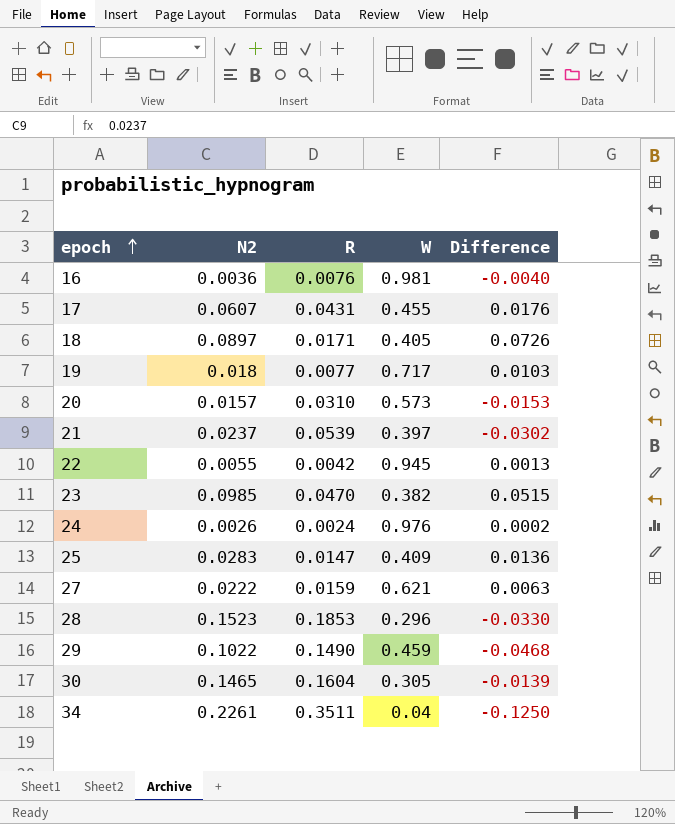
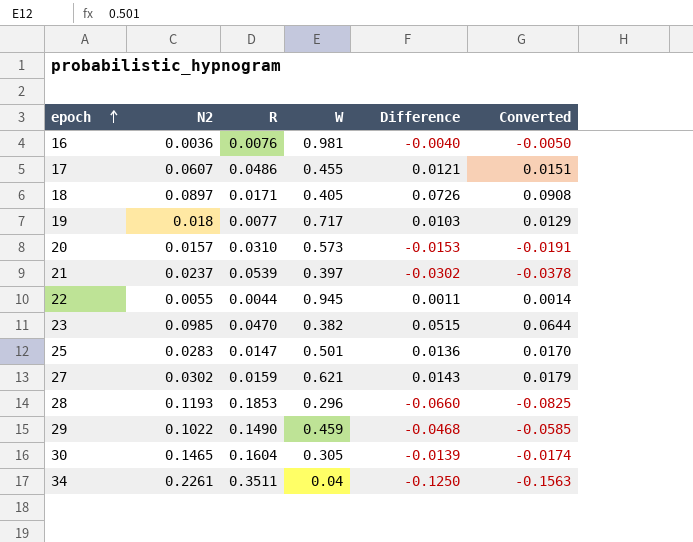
column Converted | formula: none -> [Difference] * 1.25
row 24: 0.0026 | 0.0024 | 0.976 | 0.0002 -> none
17 | R: 0.0431 -> 0.0486
17 | Difference: 0.0176 -> 0.0121
22 | R: 0.0042 -> 0.0044
22 | Difference: 0.0013 -> 0.0011
25 | W: 0.409 -> 0.501
27 | N2: 0.0222 -> 0.0302
27 | Difference: 0.0063 -> 0.0143
28 | N2: 0.1523 -> 0.1193
28 | Difference: -0.0330 -> -0.0660

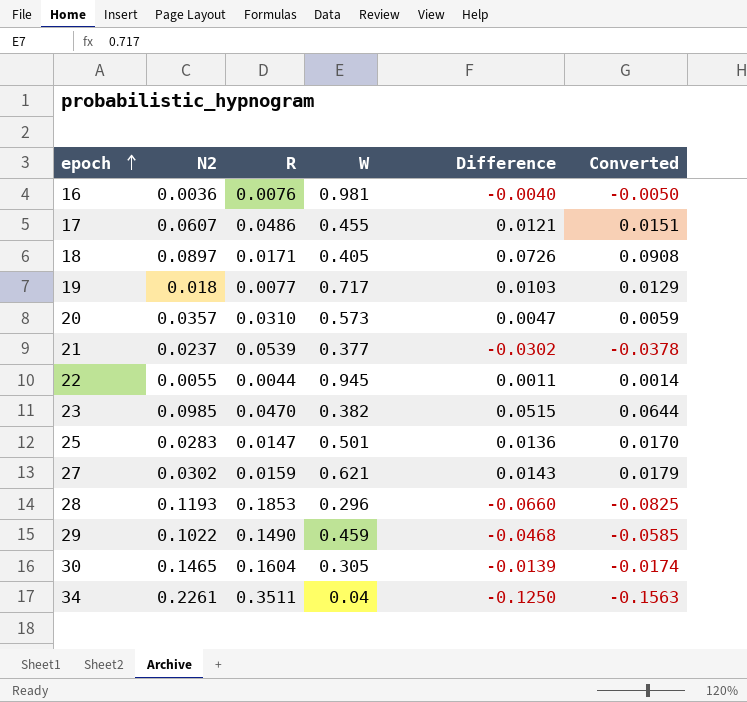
20 | N2: 0.0157 -> 0.0357
20 | Difference: -0.0153 -> 0.0047
20 | Converted: -0.0191 -> 0.0059
21 | W: 0.397 -> 0.377

